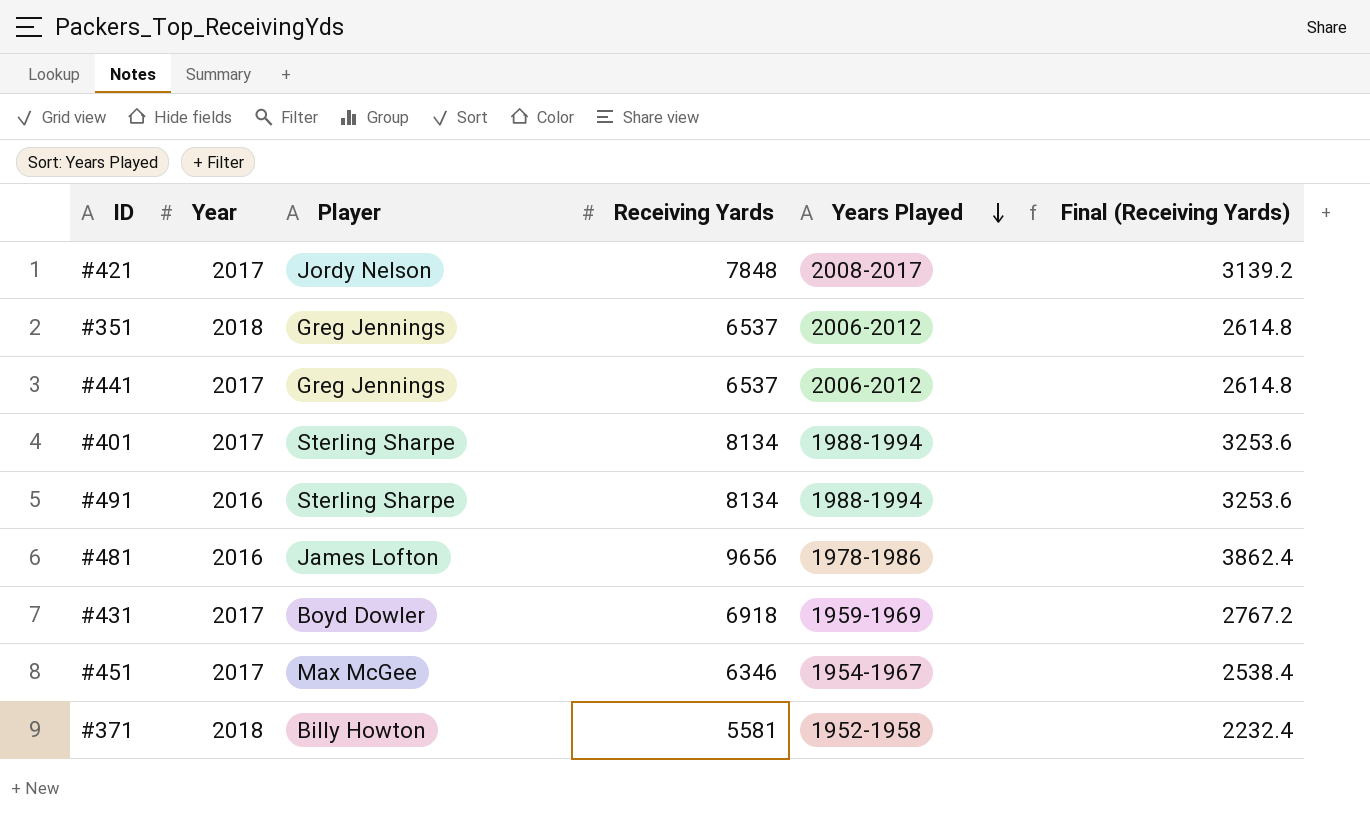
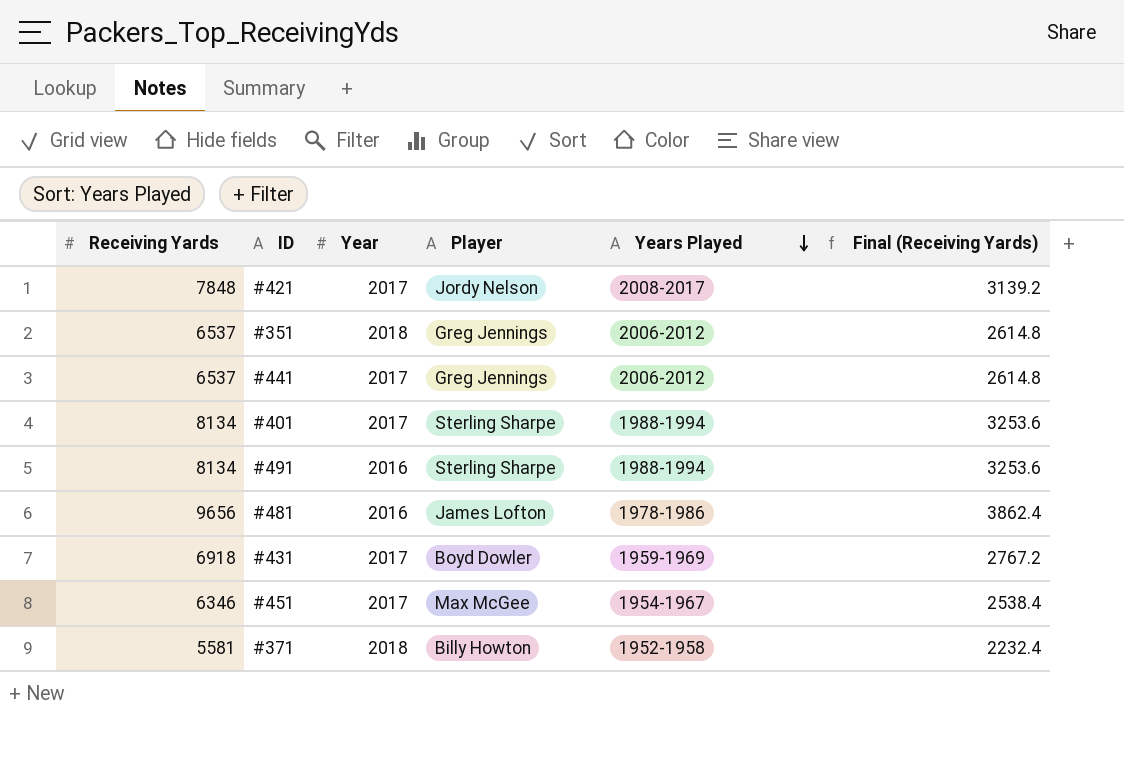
column Receiving Yards | position: 4 -> 1

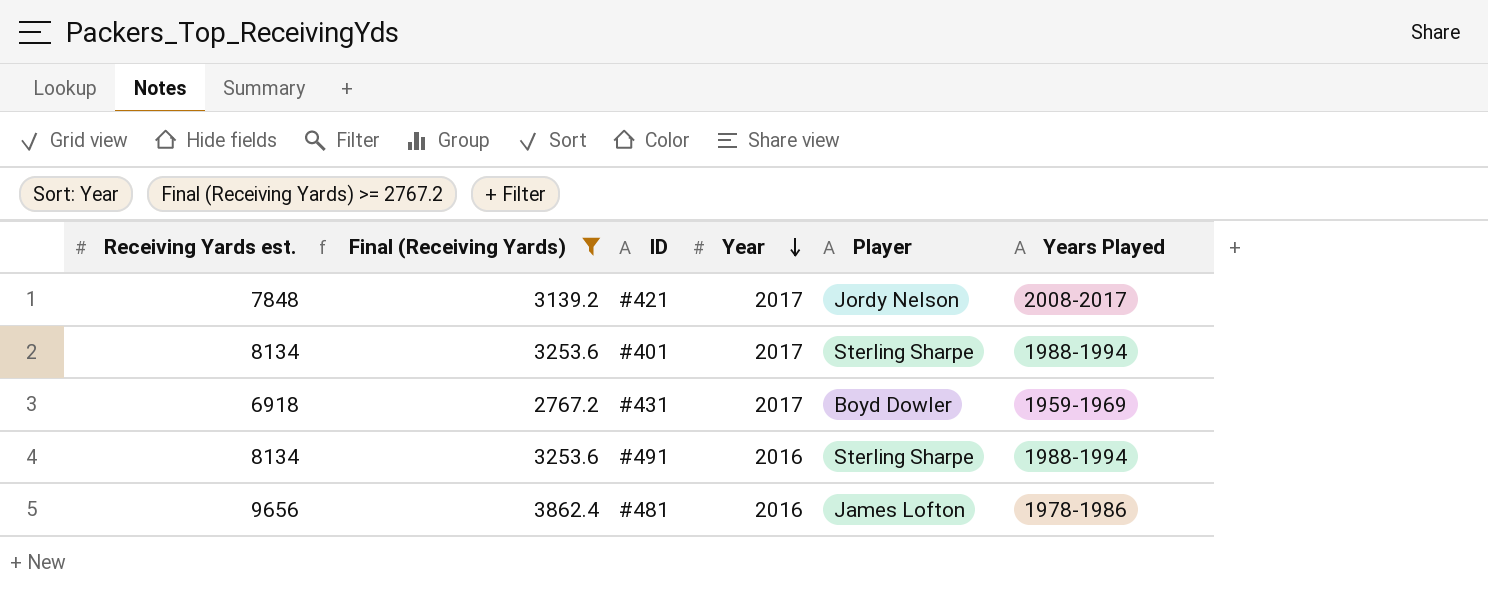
filter: none -> Final (Receiving Yards) >= 2767.2
row order: Years Played descending -> Year descending
column name: Receiving Yards -> Receiving Yards est.
column Final (Receiving Yards) | position: 6 -> 2

